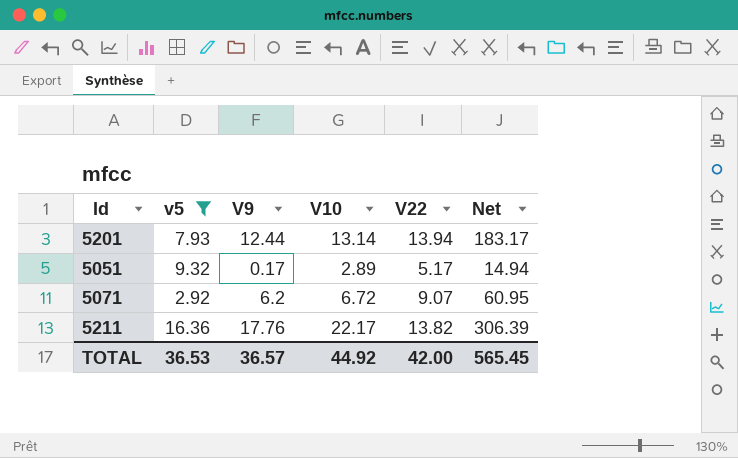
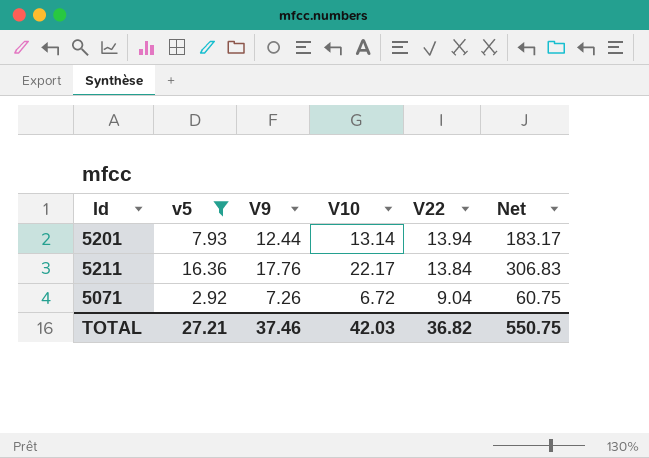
row order: none -> V22 descending
row 5051: 9.32 | 0.17 | 2.89 | 5.17 | 14.94 -> none
5211 | V22: 13.82 -> 13.84
5211 | Net: 306.39 -> 306.83
5071 | V9: 6.2 -> 7.26
5071 | V22: 9.07 -> 9.04
5071 | Net: 60.95 -> 60.75
TOTAL | v5: 36.53 -> 27.21
TOTAL | V9: 36.57 -> 37.46
TOTAL | V10: 44.92 -> 42.03
TOTAL | V22: 42.00 -> 36.82
TOTAL | Net: 565.45 -> 550.75

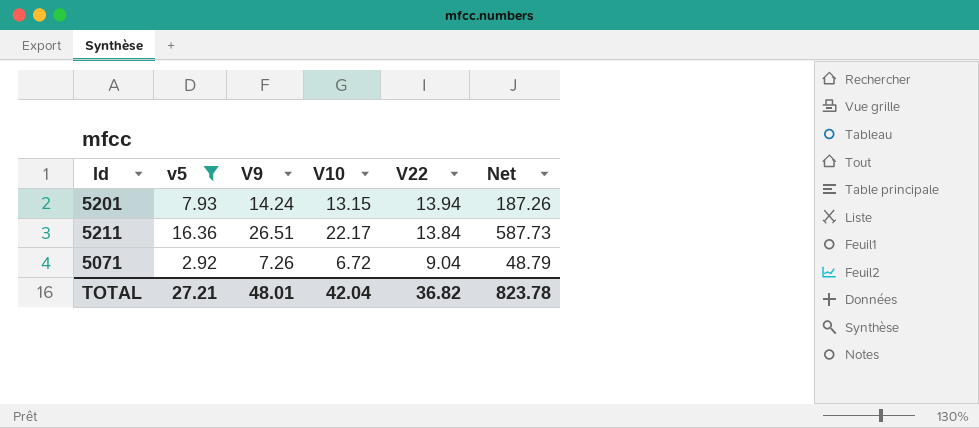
column Net | formula: [V10] * [V22] -> [V9] * [V10]
5201 | V9: 12.44 -> 14.24
5201 | V10: 13.14 -> 13.15
5211 | V9: 17.76 -> 26.51
TOTAL | V9: 37.46 -> 48.01
TOTAL | V10: 42.03 -> 42.04
TOTAL | Net: 550.75 -> 823.78

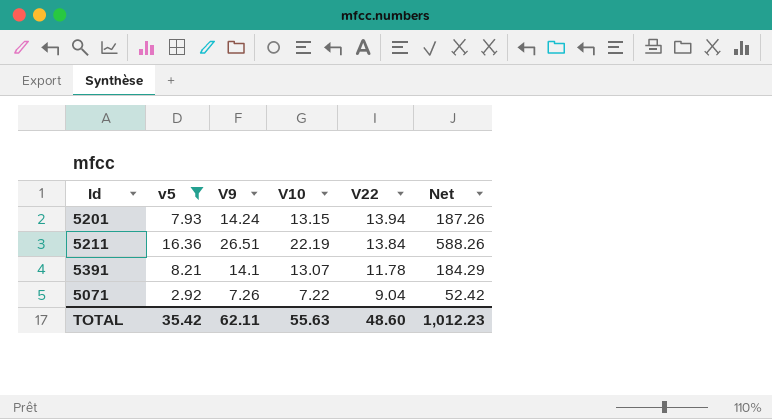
5211 | V10: 22.17 -> 22.19
5211 | Net: 587.73 -> 588.26
row 5391: none -> 8.21 | 14.1 | 13.07 | 11.78 | 184.29
5071 | V10: 6.72 -> 7.22
5071 | Net: 48.79 -> 52.42
TOTAL | v5: 27.21 -> 35.42
TOTAL | V9: 48.01 -> 62.11
TOTAL | V10: 42.04 -> 55.63
TOTAL | V22: 36.82 -> 48.60
TOTAL | Net: 823.78 -> 1,012.23

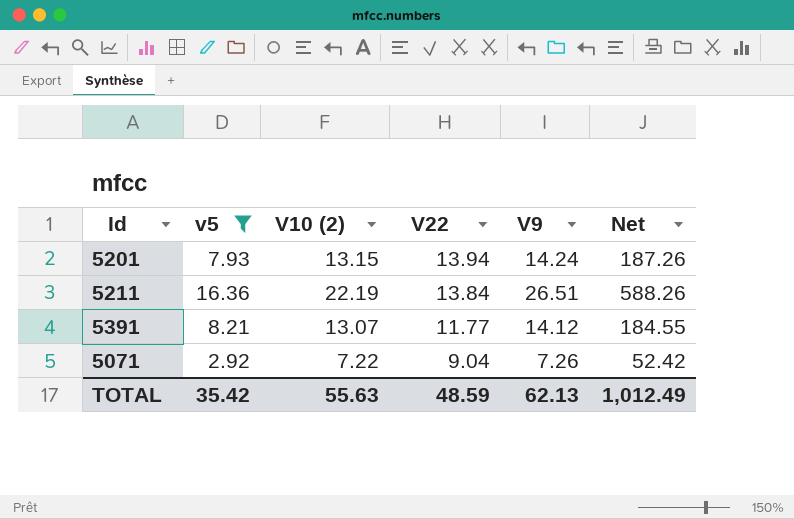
column name: V10 -> V10 (2)
column V9 | position: 3 -> 5
5391 | V22: 11.78 -> 11.77
5391 | V9: 14.1 -> 14.12
5391 | Net: 184.29 -> 184.55
TOTAL | V22: 48.60 -> 48.59
TOTAL | V9: 62.11 -> 62.13
TOTAL | Net: 1,012.23 -> 1,012.49

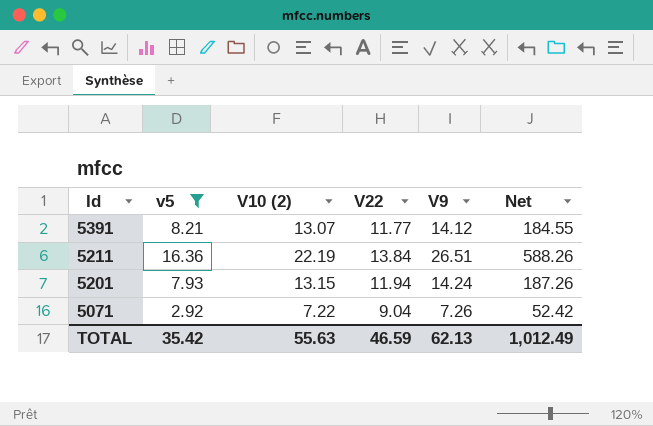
row order: V22 descending -> Id descending
5201 | V22: 13.94 -> 11.94
TOTAL | V22: 48.59 -> 46.59

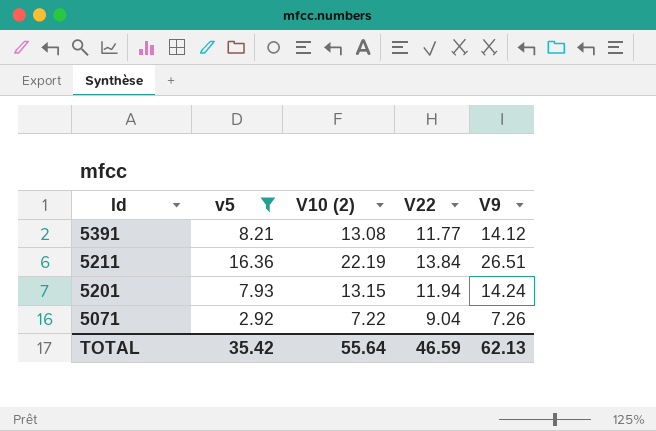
column Net | formula: [V10 (2)] * [V9] -> none
5391 | V10 (2): 13.07 -> 13.08
TOTAL | V10 (2): 55.63 -> 55.64

